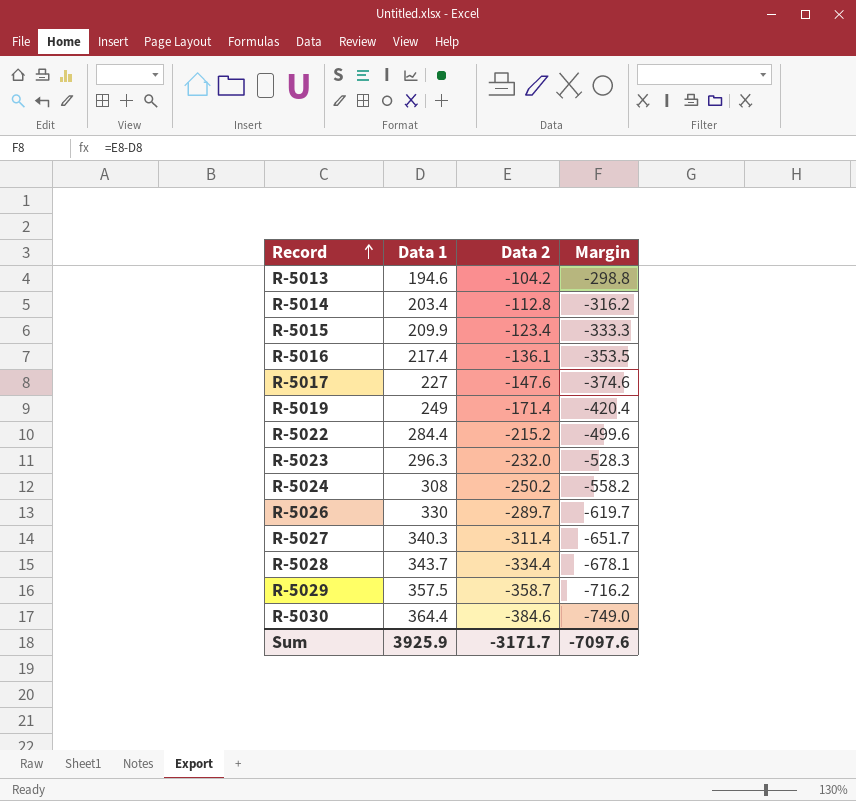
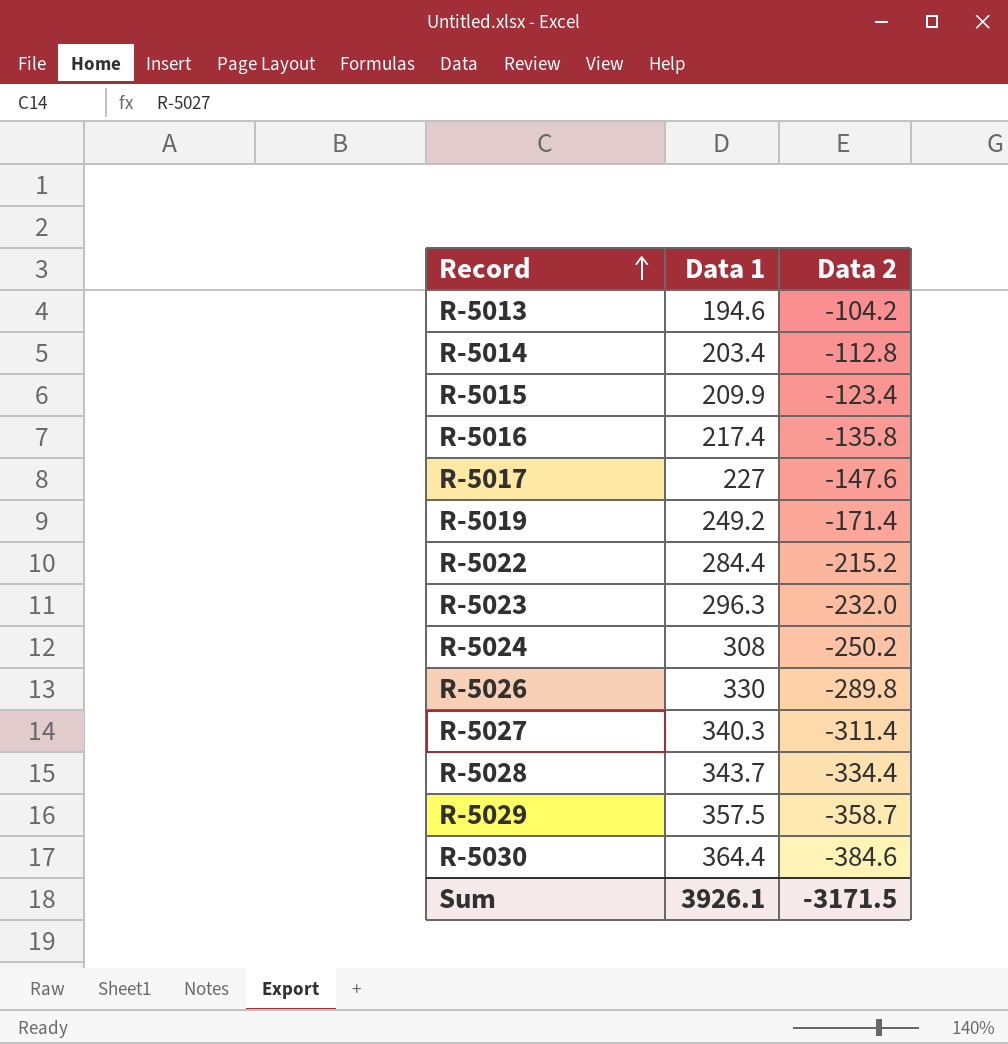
column Margin | formula: [Data 2] - [Data 1] -> none
R-5016 | Data 2: -136.1 -> -135.8
R-5019 | Data 1: 249 -> 249.2
R-5026 | Data 2: -289.7 -> -289.8
Sum | Data 1: 3925.9 -> 3926.1
Sum | Data 2: -3171.7 -> -3171.5

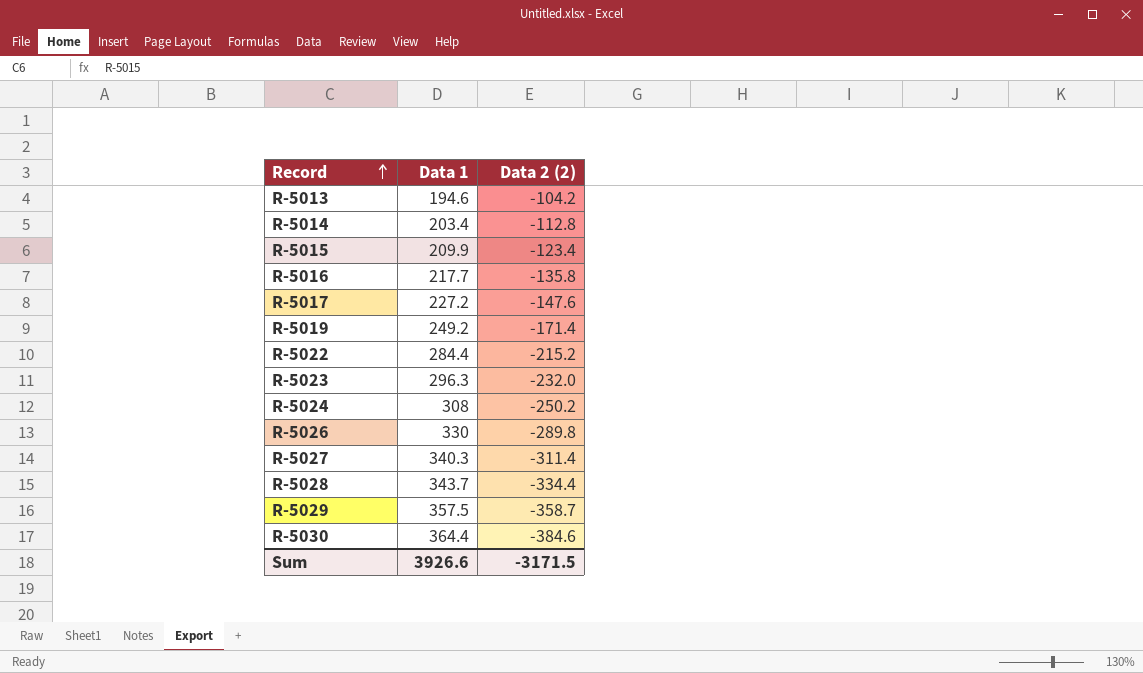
column name: Data 2 -> Data 2 (2)
R-5016 | Data 1: 217.4 -> 217.7
R-5017 | Data 1: 227 -> 227.2
Sum | Data 1: 3926.1 -> 3926.6

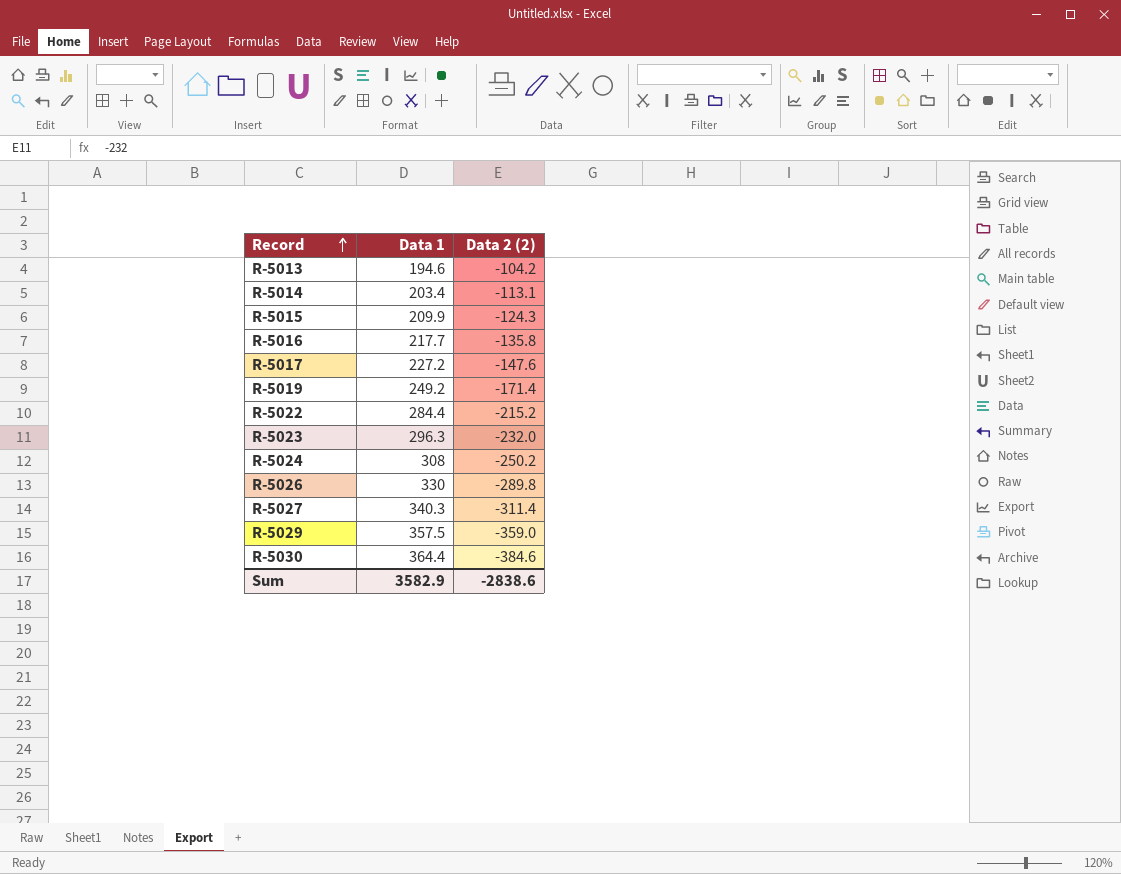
row R-5028: 343.7 | -334.4 -> none
R-5014 | Data 2 (2): -112.8 -> -113.1
R-5015 | Data 2 (2): -123.4 -> -124.3
R-5029 | Data 2 (2): -358.7 -> -359.0
Sum | Data 1: 3926.6 -> 3582.9
Sum | Data 2 (2): -3171.5 -> -2838.6

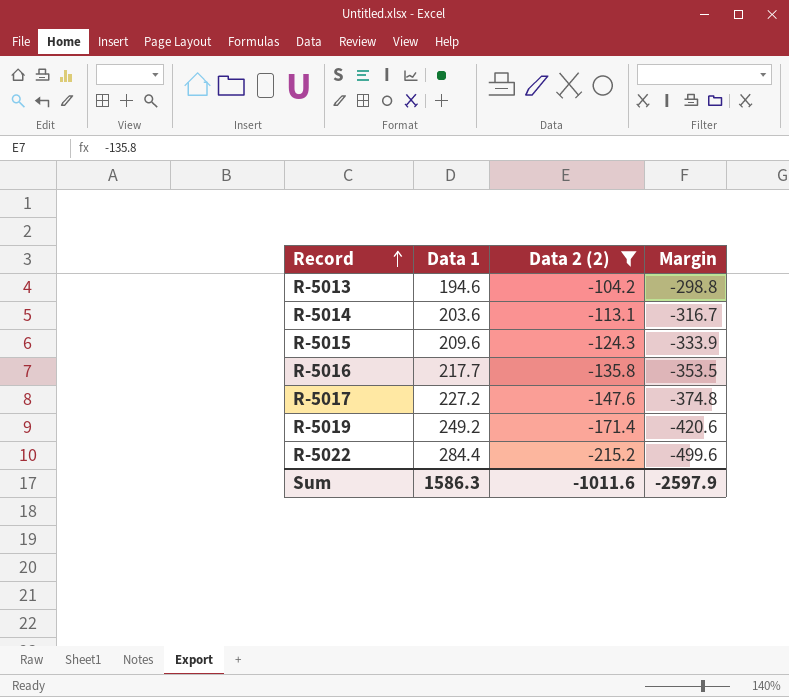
filter: none -> Data 2 (2) >= -215.2
column Margin | formula: none -> [Data 2 (2)] - [Data 1]
R-5014 | Data 1: 203.4 -> 203.6
R-5015 | Data 1: 209.9 -> 209.6
Sum | Data 1: 3582.9 -> 1586.3
Sum | Data 2 (2): -2838.6 -> -1011.6

